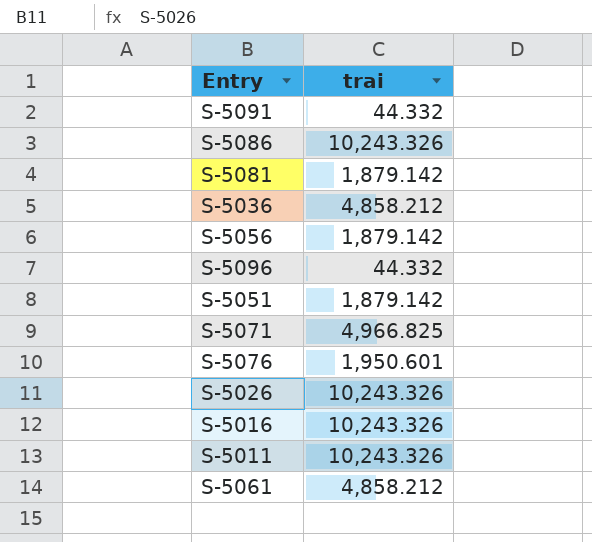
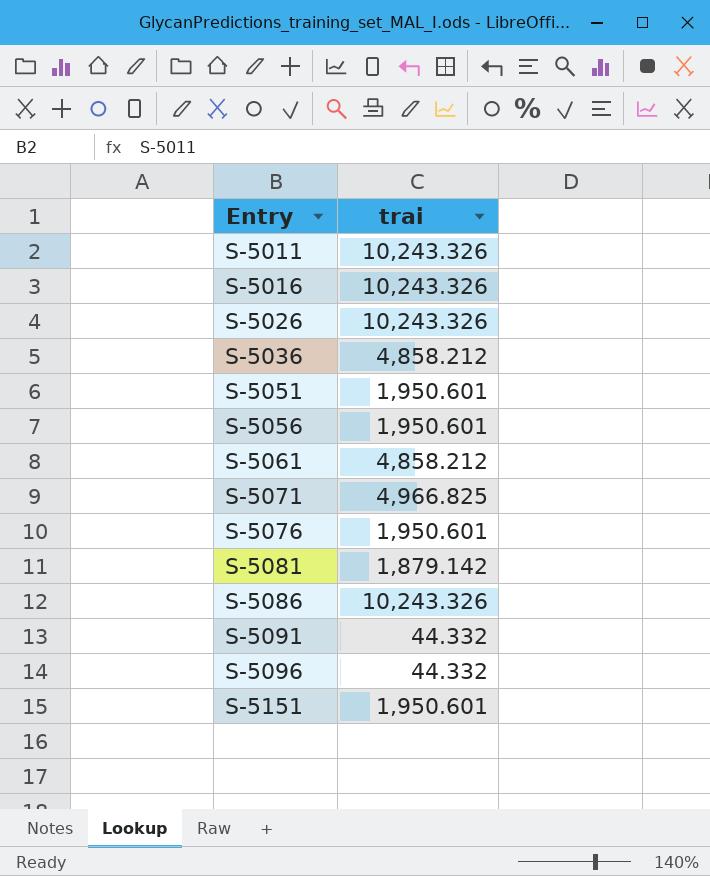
row order: none -> Entry ascending
S-5051 | trai: 1,879.142 -> 1,950.601
S-5056 | trai: 1,879.142 -> 1,950.601
row S-5151: none -> 1,950.601

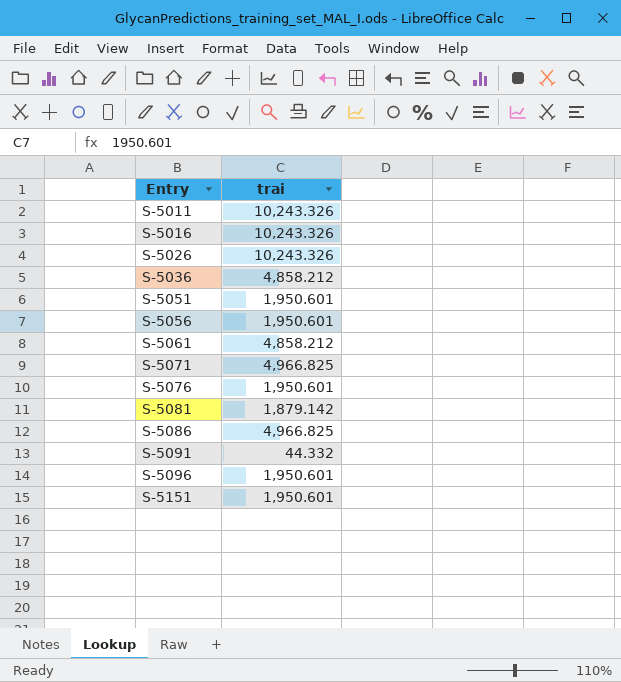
S-5086 | trai: 10,243.326 -> 4,966.825
S-5096 | trai: 44.332 -> 1,950.601

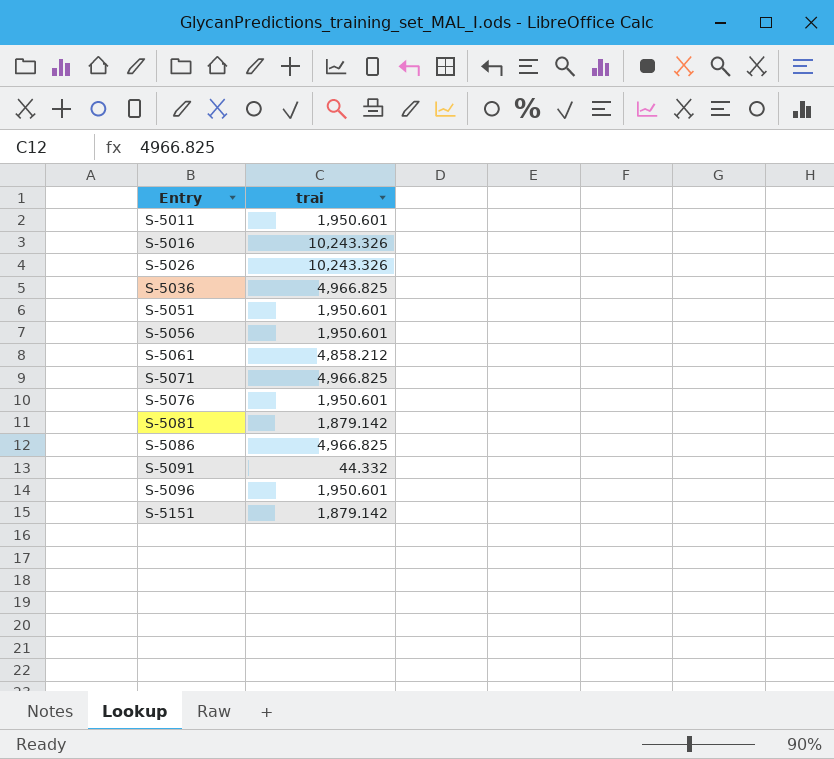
S-5011 | trai: 10,243.326 -> 1,950.601
S-5036 | trai: 4,858.212 -> 4,966.825
S-5151 | trai: 1,950.601 -> 1,879.142

